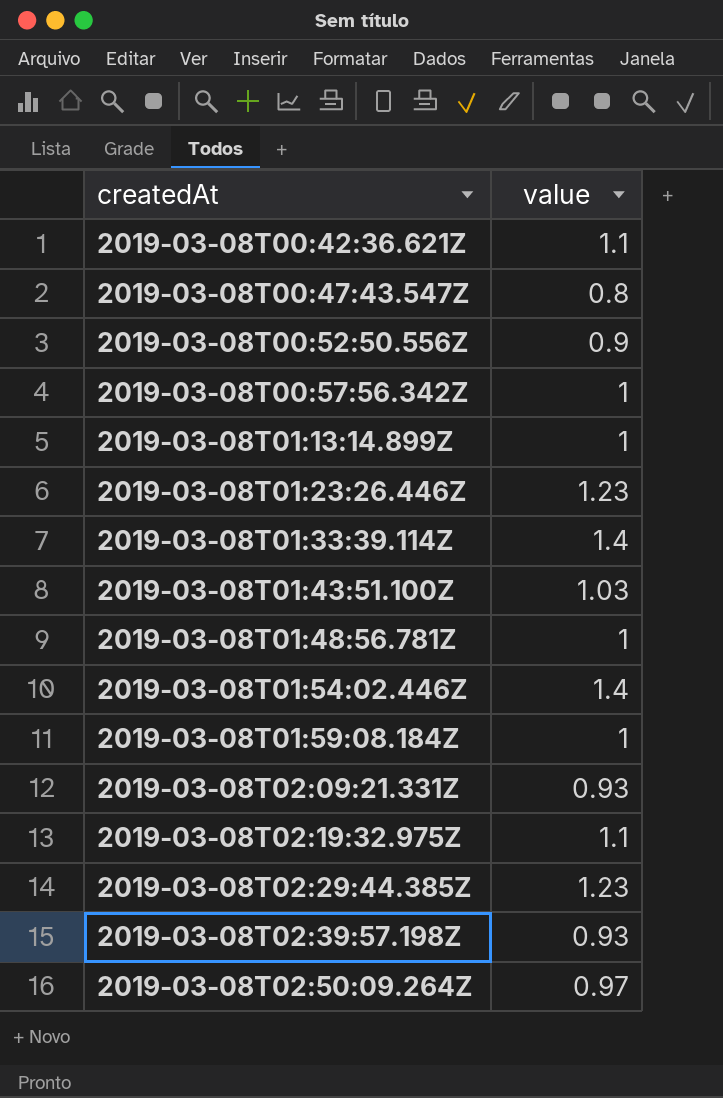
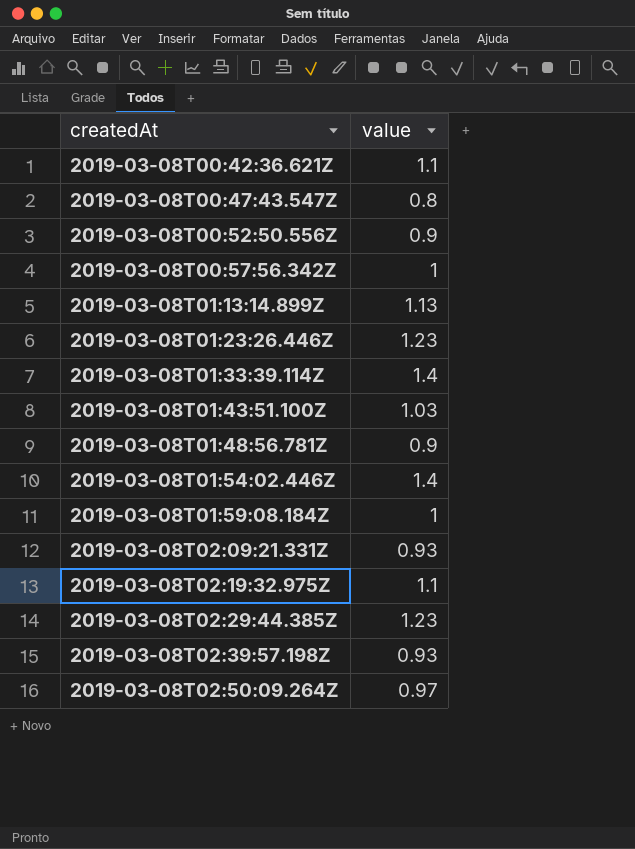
2019-03-08T01:13:14.899Z | value: 1 -> 1.13
2019-03-08T01:48:56.781Z | value: 1 -> 0.9

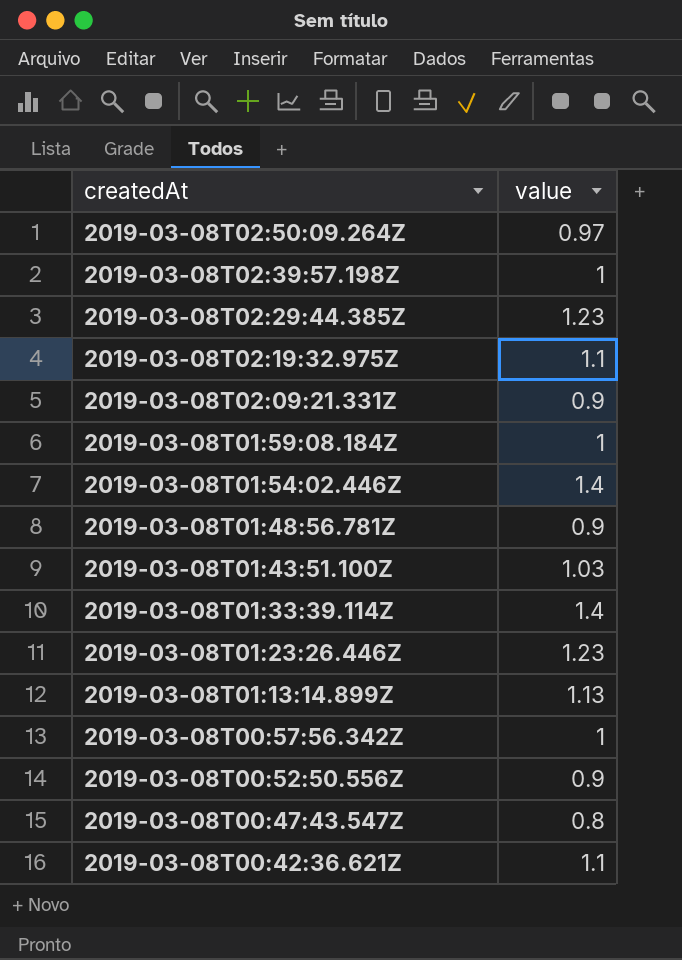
row order: createdAt ascending -> createdAt descending
2019-03-08T02:39:57.198Z | value: 0.93 -> 1
2019-03-08T02:09:21.331Z | value: 0.93 -> 0.9

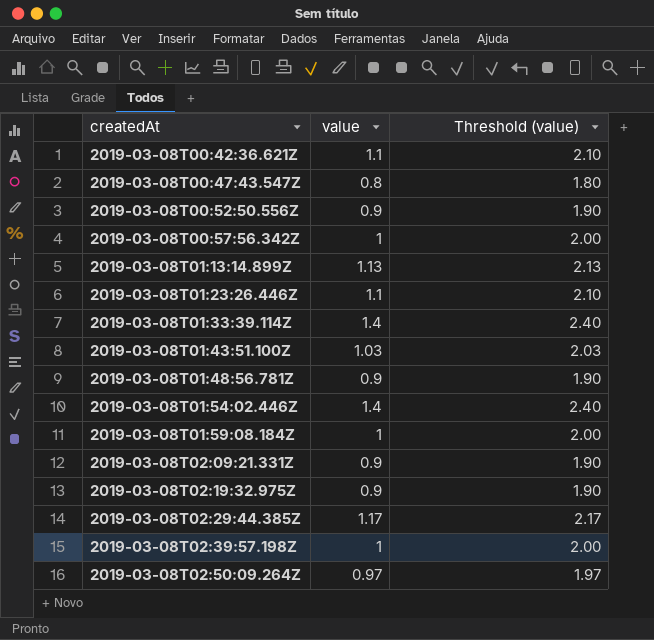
row order: createdAt descending -> createdAt ascending
column Threshold (value) | formula: none -> [value] + 1
2019-03-08T01:23:26.446Z | value: 1.23 -> 1.1
2019-03-08T02:19:32.975Z | value: 1.1 -> 0.9
2019-03-08T02:29:44.385Z | value: 1.23 -> 1.17

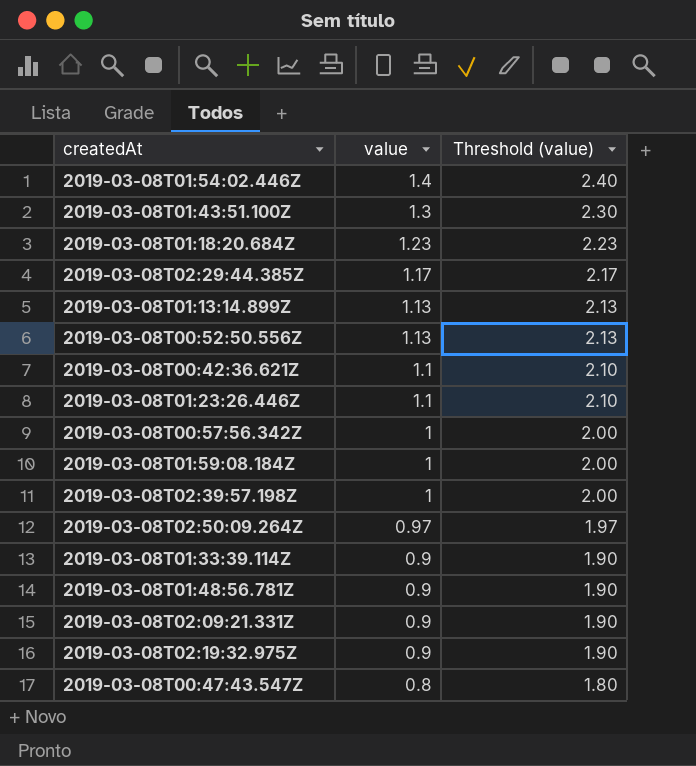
row order: createdAt ascending -> value descending
2019-03-08T01:43:51.100Z | value: 1.03 -> 1.3
2019-03-08T01:43:51.100Z | Threshold (value): 2.03 -> 2.30
row 2019-03-08T01:18:20.684Z: none -> 1.23 | 2.23
2019-03-08T00:52:50.556Z | value: 0.9 -> 1.13
2019-03-08T00:52:50.556Z | Threshold (value): 1.90 -> 2.13
2019-03-08T01:33:39.114Z | value: 1.4 -> 0.9
2019-03-08T01:33:39.114Z | Threshold (value): 2.40 -> 1.90

